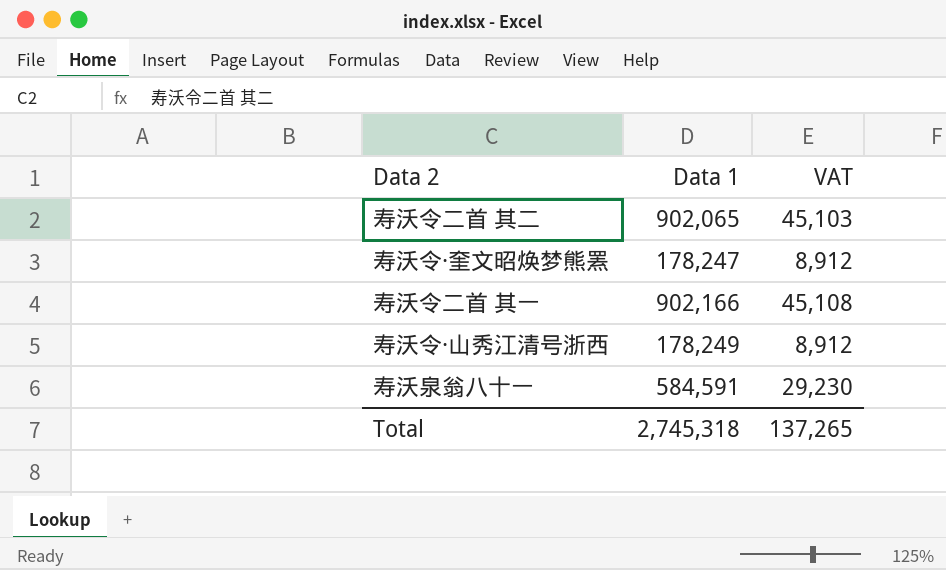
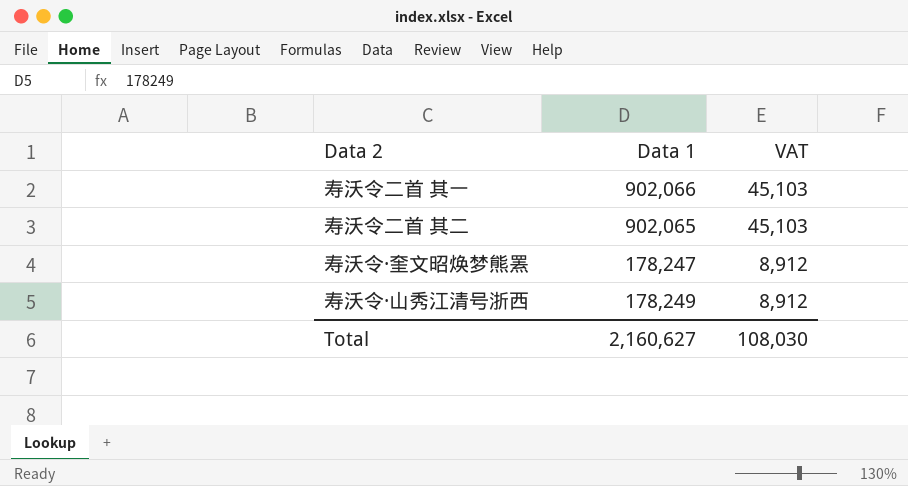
row order: none -> VAT descending
row 寿沃泉翁八十一: 584,591 | 29,230 -> none
寿沃令二首 其一 | Data 1: 902,166 -> 902,066
寿沃令二首 其一 | VAT: 45,108 -> 45,103
Total | Data 1: 2,745,318 -> 2,160,627
Total | VAT: 137,265 -> 108,030

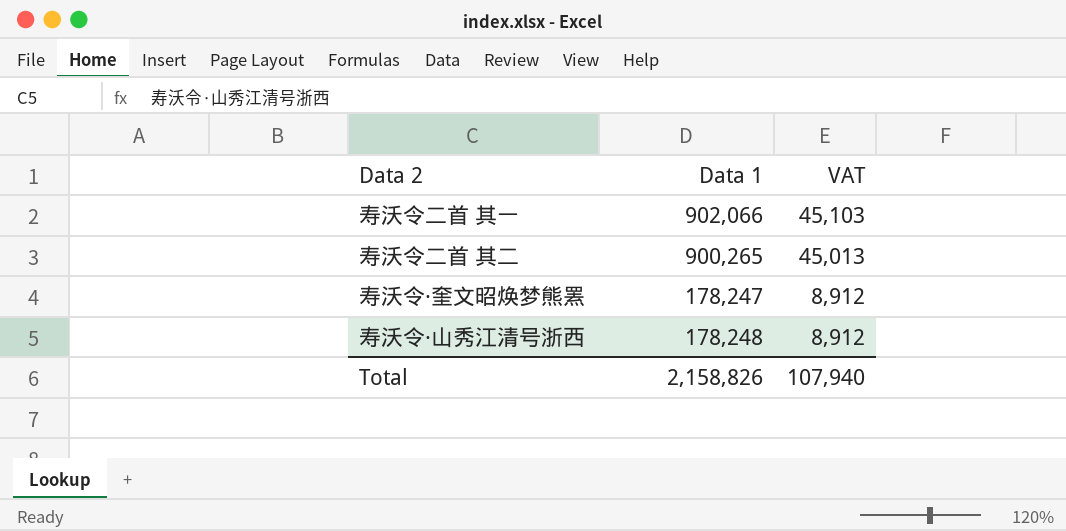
寿沃令二首 其二 | Data 1: 902,065 -> 900,265
寿沃令二首 其二 | VAT: 45,103 -> 45,013
寿沃令·山秀江清号浙西 | Data 1: 178,249 -> 178,248
Total | Data 1: 2,160,627 -> 2,158,826
Total | VAT: 108,030 -> 107,940

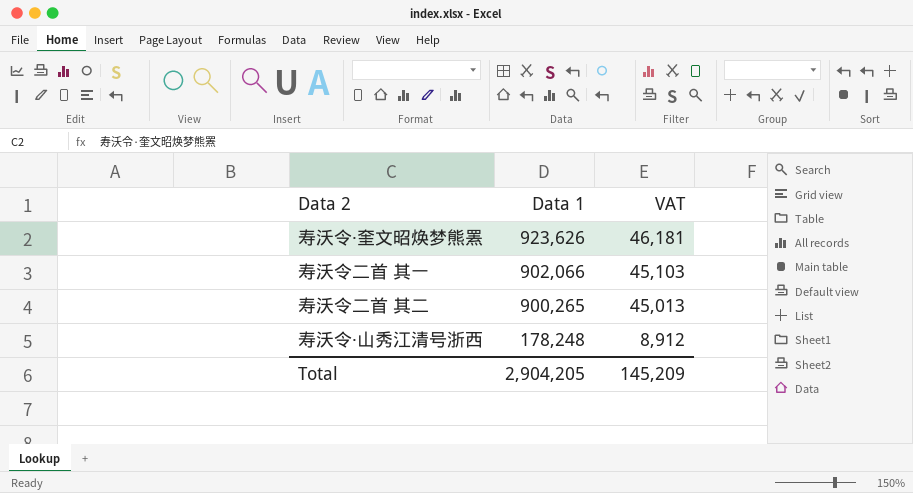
row order: VAT descending -> Data 1 descending
寿沃令·奎文昭焕梦熊罴 | Data 1: 178,247 -> 923,626
寿沃令·奎文昭焕梦熊罴 | VAT: 8,912 -> 46,181
Total | Data 1: 2,158,826 -> 2,904,205
Total | VAT: 107,940 -> 145,209

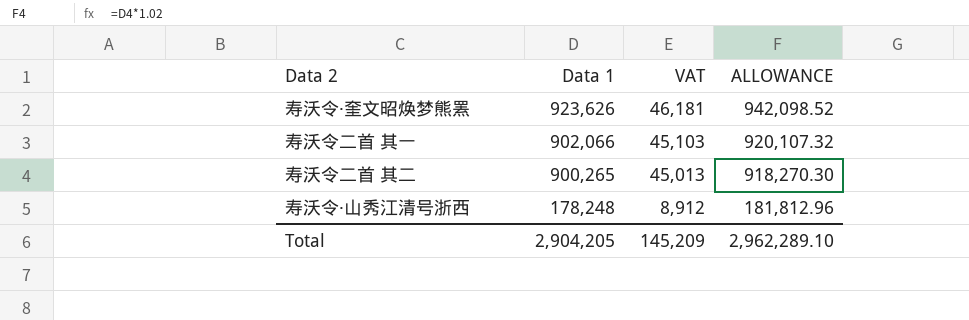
column ALLOWANCE | formula: none -> [Data 1] * 1.02

